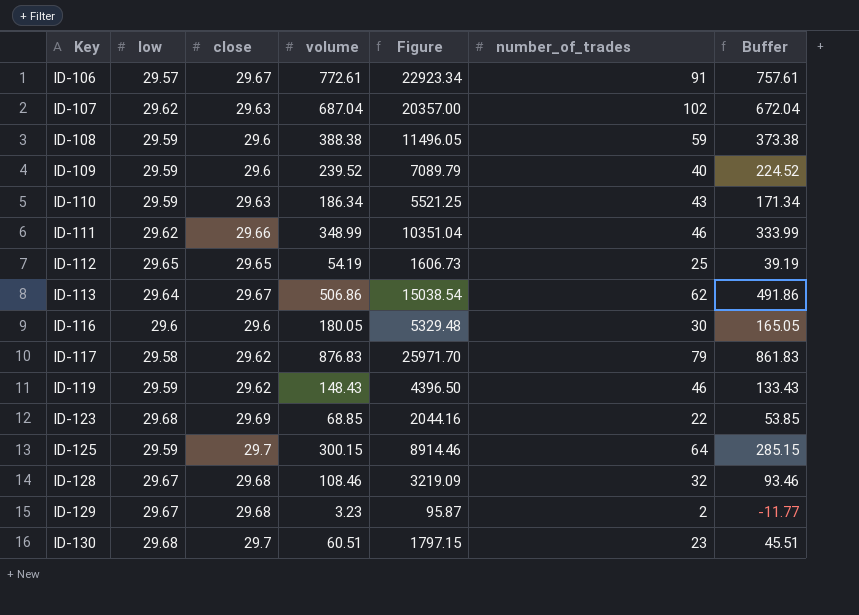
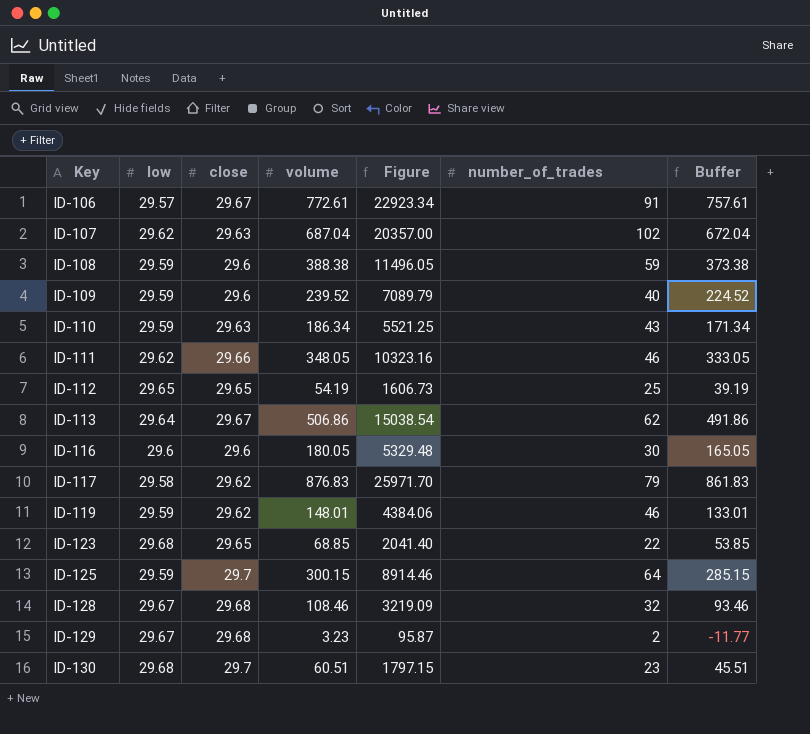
ID-111 | volume: 348.99 -> 348.05
ID-111 | Figure: 10351.04 -> 10323.16
ID-111 | Buffer: 333.99 -> 333.05
ID-119 | volume: 148.43 -> 148.01
ID-119 | Figure: 4396.50 -> 4384.06
ID-119 | Buffer: 133.43 -> 133.01
ID-123 | close: 29.69 -> 29.65
ID-123 | Figure: 2044.16 -> 2041.40

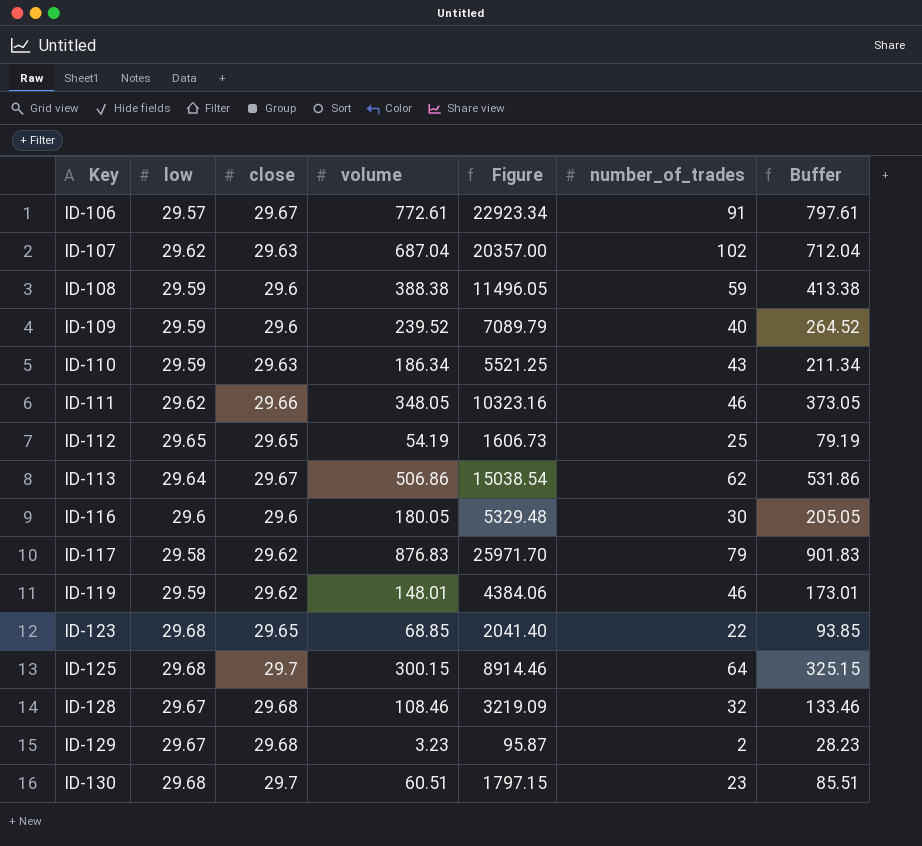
column Buffer | formula: [volume] - 15 -> [volume] + 25
ID-125 | low: 29.59 -> 29.68

